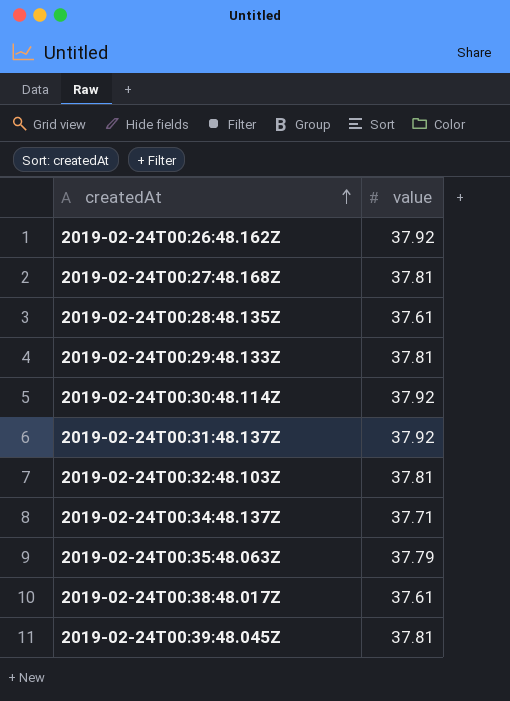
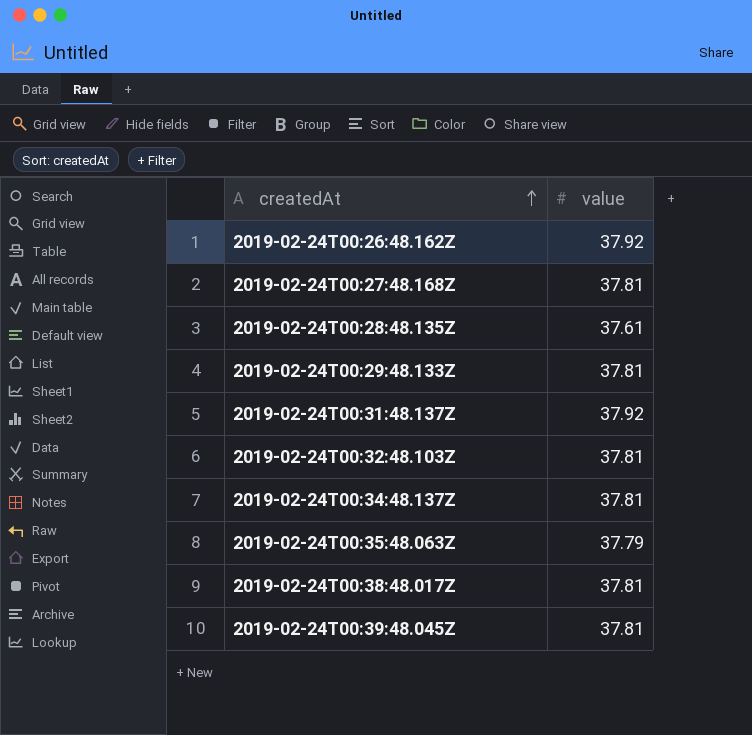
row 2019-02-24T00:30:48.114Z: 37.92 -> none
2019-02-24T00:34:48.137Z | value: 37.71 -> 37.81
2019-02-24T00:38:48.017Z | value: 37.61 -> 37.81

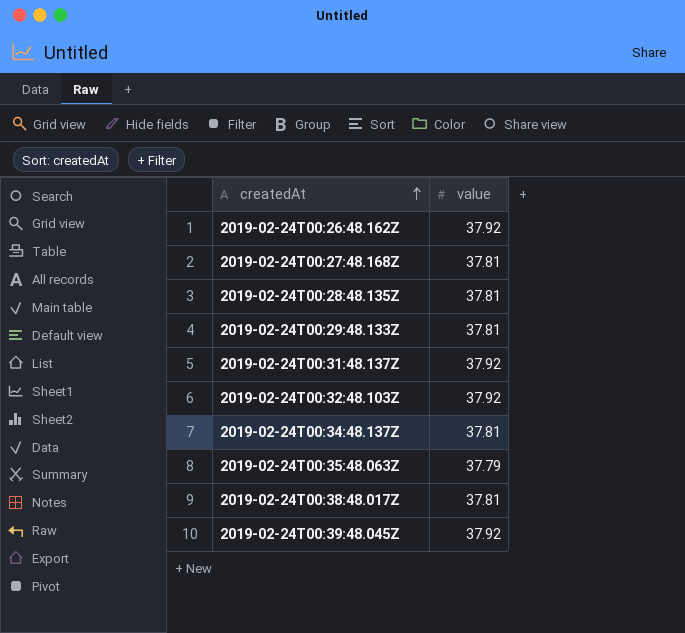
2019-02-24T00:28:48.135Z | value: 37.61 -> 37.81
2019-02-24T00:32:48.103Z | value: 37.81 -> 37.92
2019-02-24T00:39:48.045Z | value: 37.81 -> 37.92

